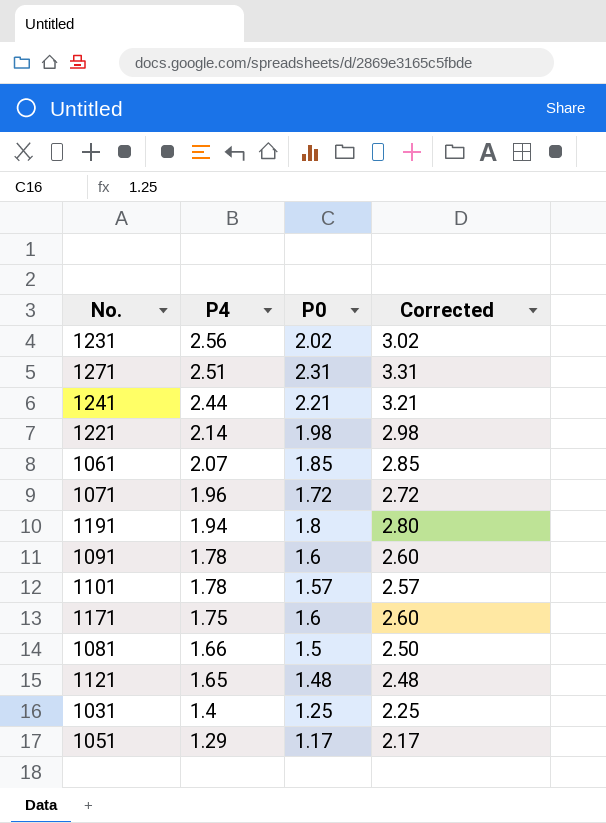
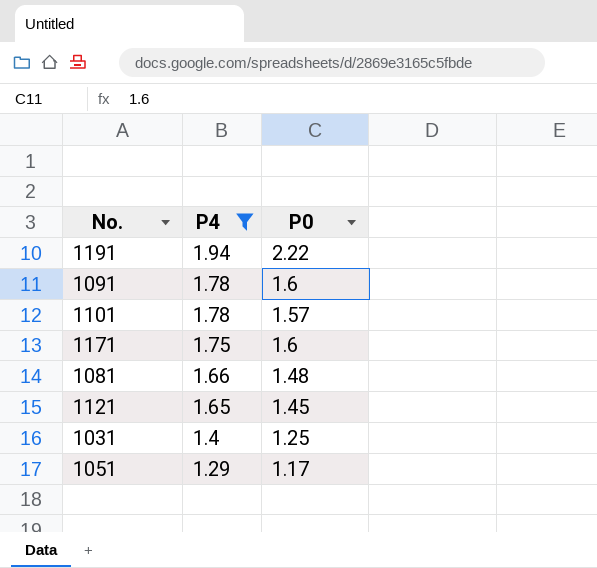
filter: none -> P4 <= 1.94
column Corrected | formula: [P0] + 1 -> none
1191 | P0: 1.8 -> 2.22
1081 | P0: 1.5 -> 1.48
1121 | P0: 1.48 -> 1.45

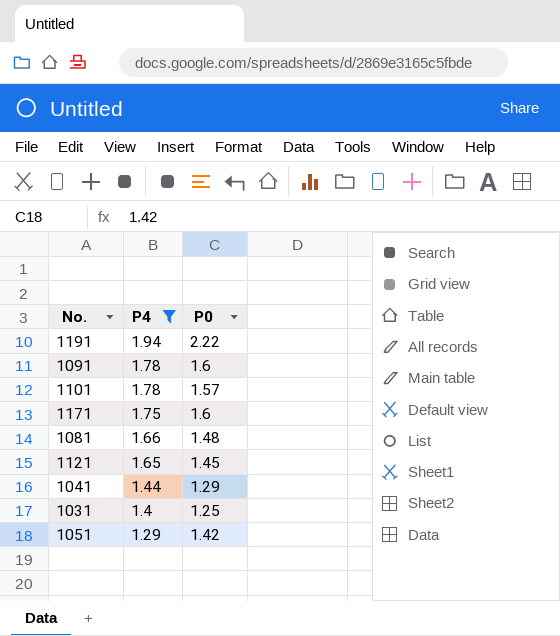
row 1041: none -> 1.44 | 1.29
1051 | P0: 1.17 -> 1.42

